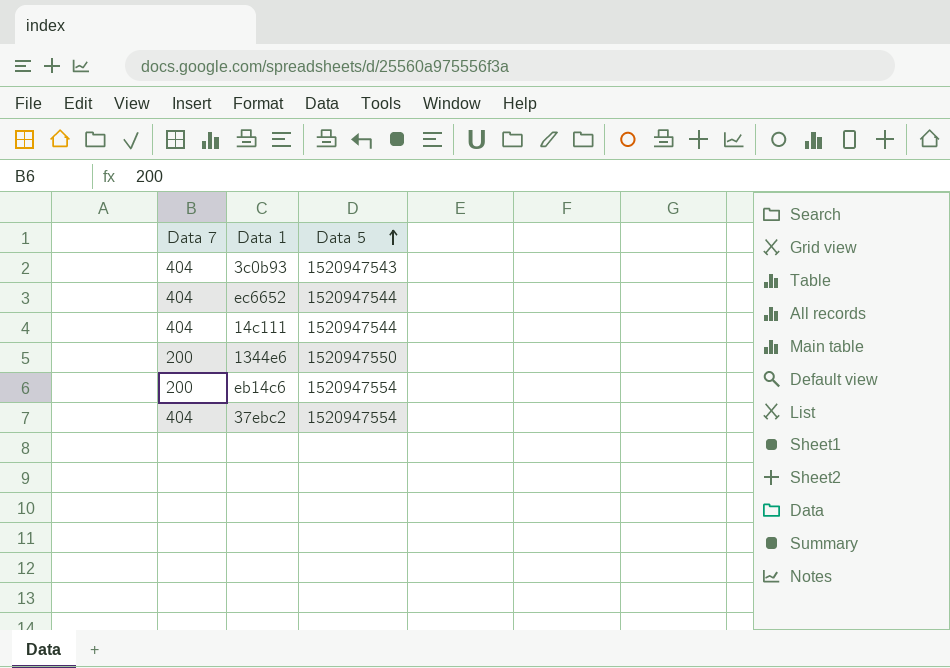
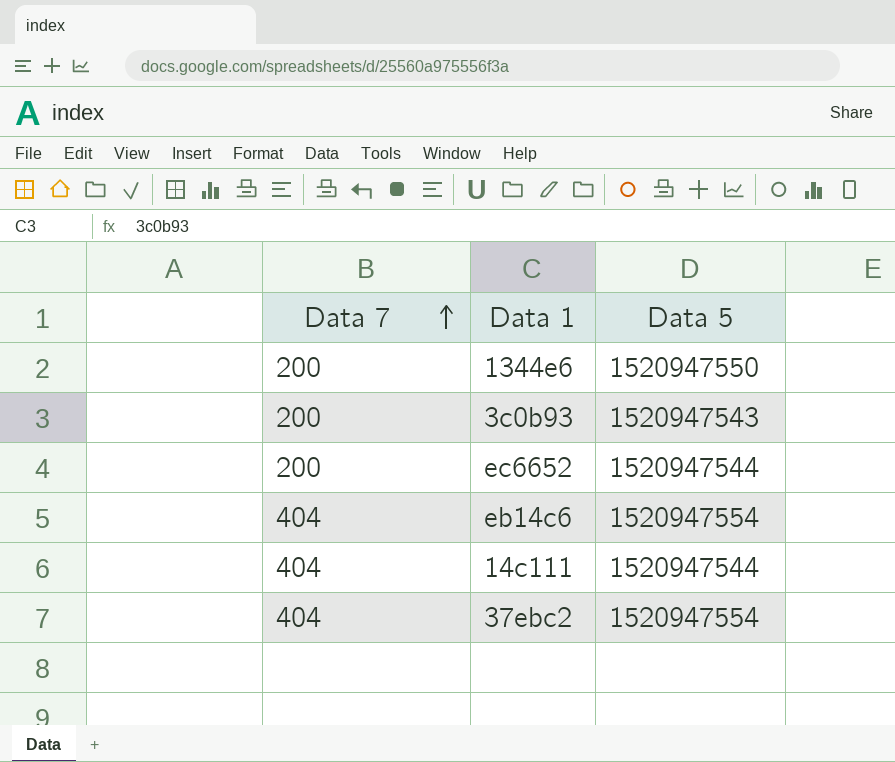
row order: Data 5 ascending -> Data 7 ascending
3c0b93 | Data 7: 404 -> 200
ec6652 | Data 7: 404 -> 200
eb14c6 | Data 7: 200 -> 404

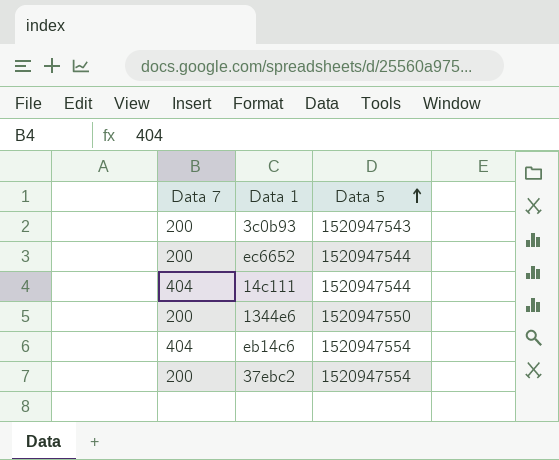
row order: Data 7 ascending -> Data 5 ascending
37ebc2 | Data 7: 404 -> 200

